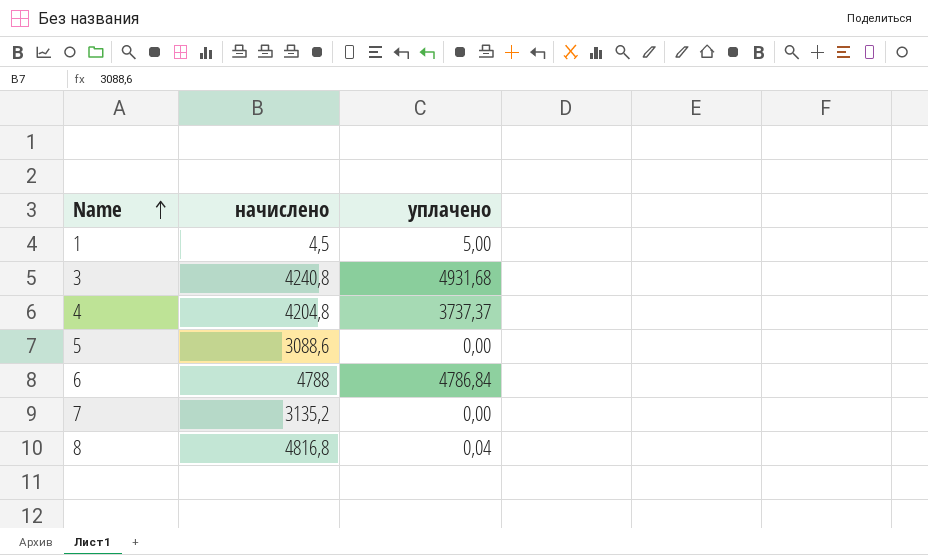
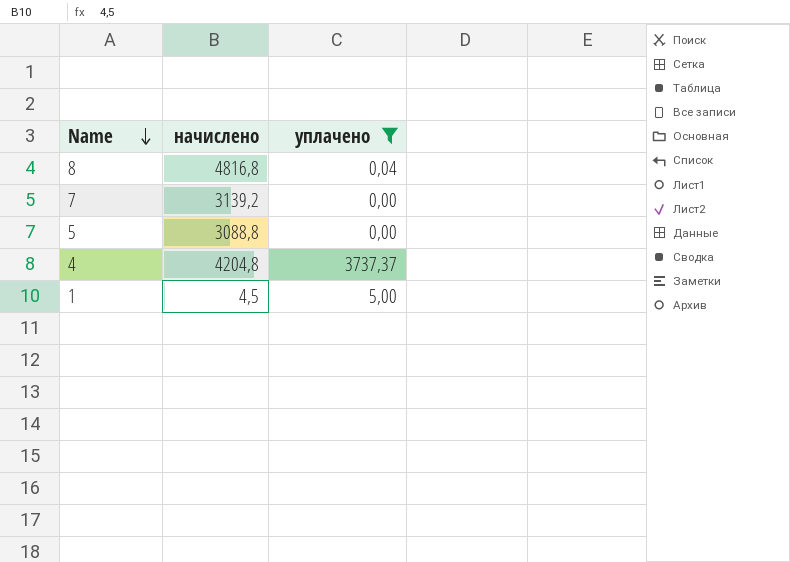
filter: none -> уплачено <= 3737,37
row order: Name ascending -> Name descending
7 | начислено: 3135,2 -> 3139,2
5 | начислено: 3088,6 -> 3088,8

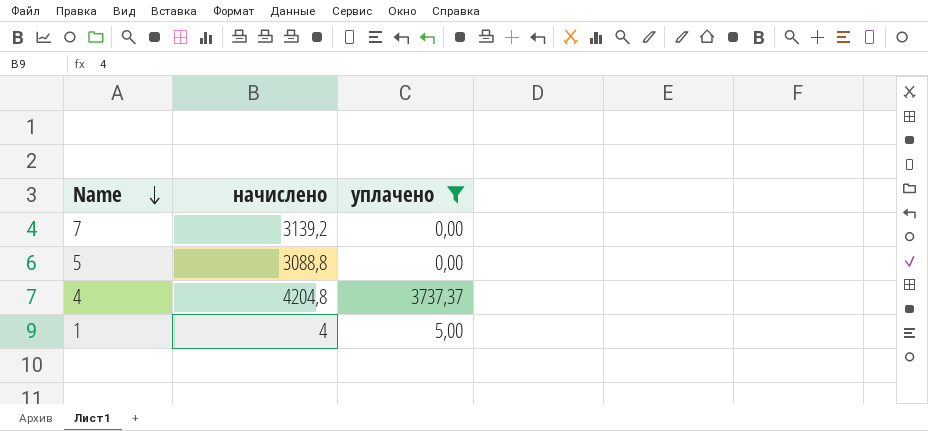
row 8: 4816,8 | 0,04 -> none
1 | начислено: 4,5 -> 4

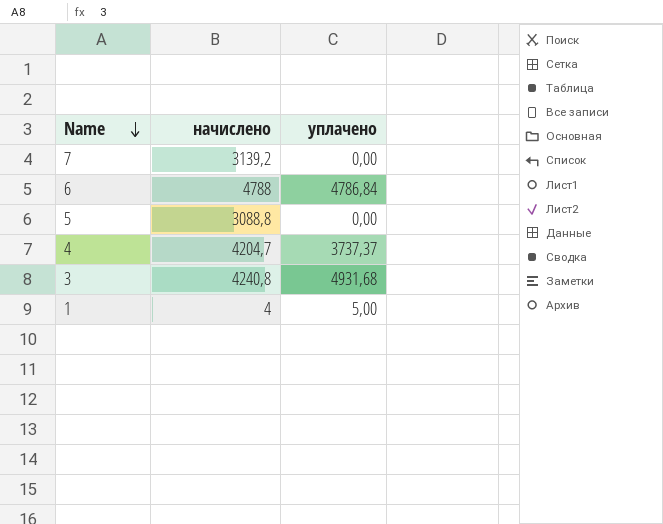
filter: уплачено <= 3737,37 -> none
4 | начислено: 4204,8 -> 4204,7

